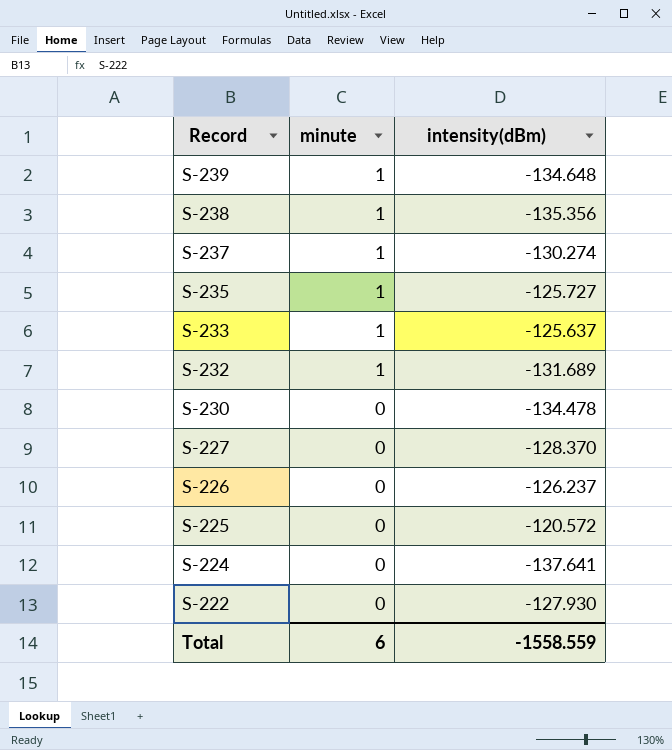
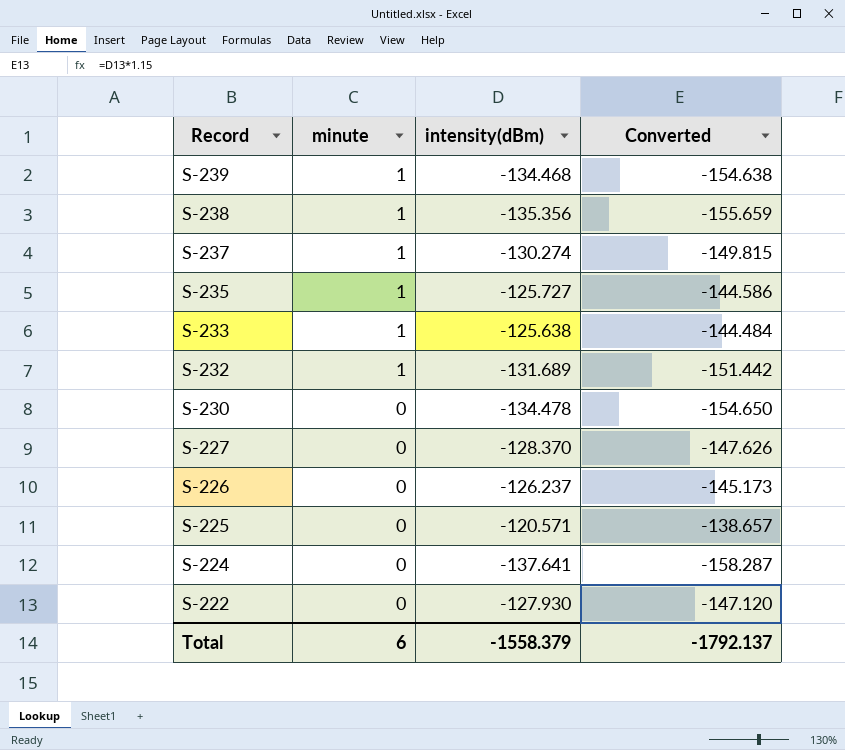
column Converted | formula: none -> [intensity(dBm)] * 1.15
S-239 | intensity(dBm): -134.648 -> -134.468
S-233 | intensity(dBm): -125.637 -> -125.638
S-225 | intensity(dBm): -120.572 -> -120.571
Total | intensity(dBm): -1558.559 -> -1558.379

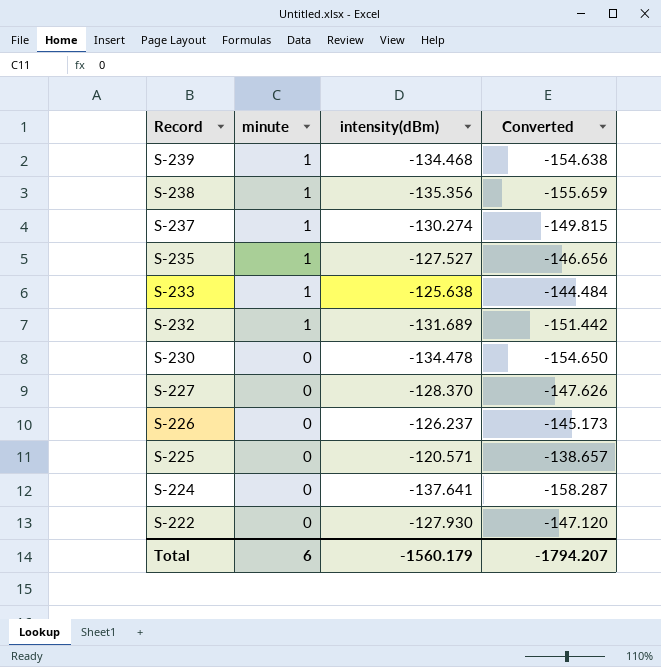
S-235 | intensity(dBm): -125.727 -> -127.527
S-235 | Converted: -144.586 -> -146.656
Total | intensity(dBm): -1558.379 -> -1560.179
Total | Converted: -1792.137 -> -1794.207

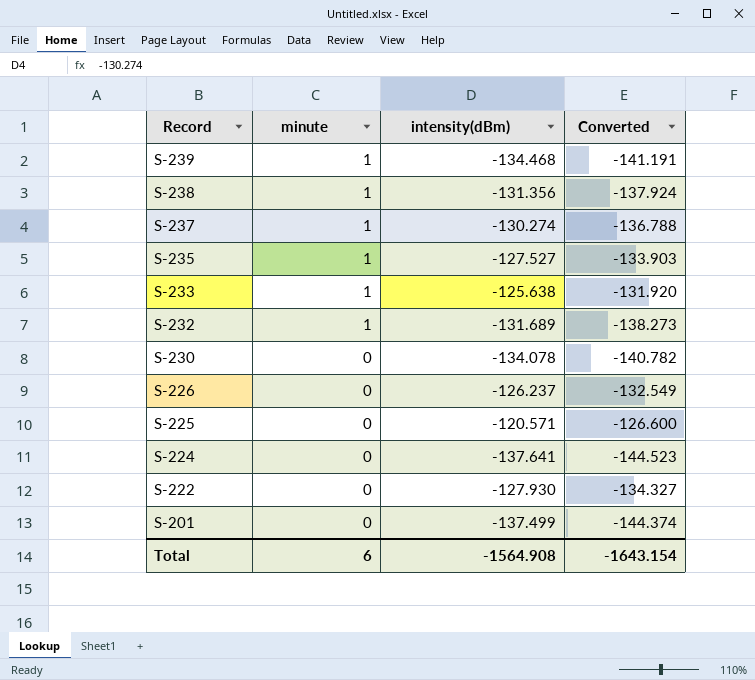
column Converted | formula: [intensity(dBm)] * 1.15 -> [intensity(dBm)] * 1.05
row S-227: 0 | -128.370 | -147.626 -> none
S-238 | intensity(dBm): -135.356 -> -131.356
S-230 | intensity(dBm): -134.478 -> -134.078
row S-201: none -> 0 | -137.499 | -144.374
Total | intensity(dBm): -1560.179 -> -1564.908
Total | Converted: -1794.207 -> -1643.154

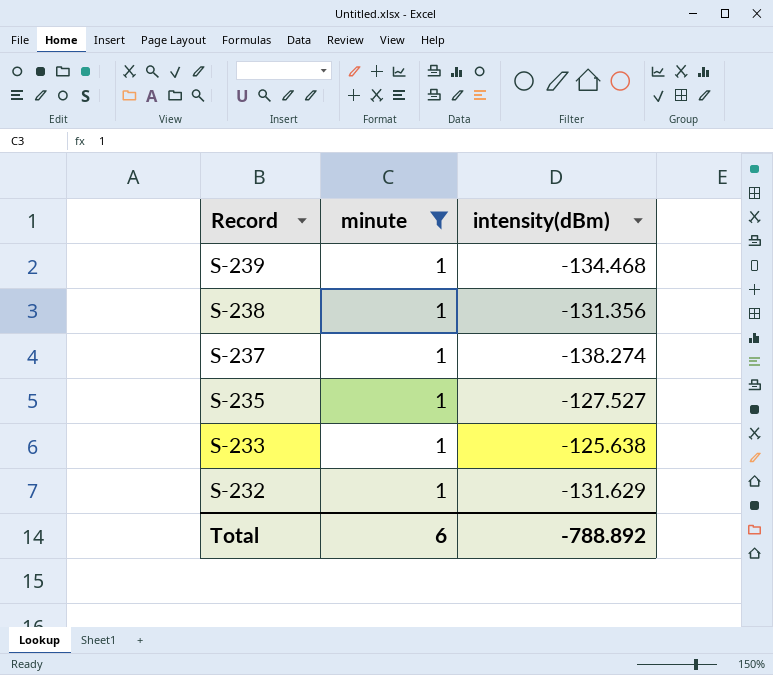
filter: none -> minute = 1
column Converted | formula: [intensity(dBm)] * 1.05 -> none
S-237 | intensity(dBm): -130.274 -> -138.274
S-232 | intensity(dBm): -131.689 -> -131.629
Total | intensity(dBm): -1564.908 -> -788.892

